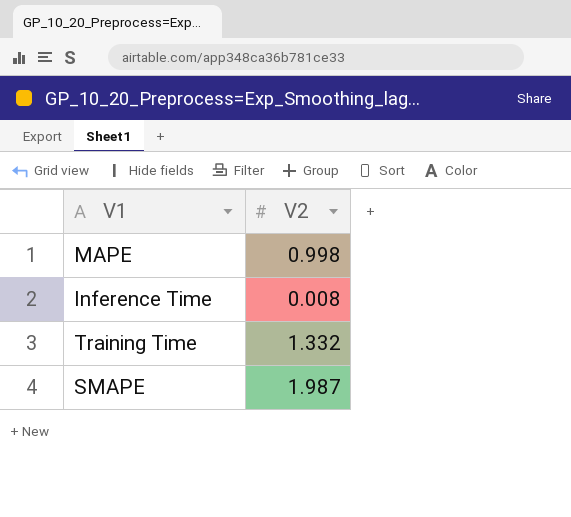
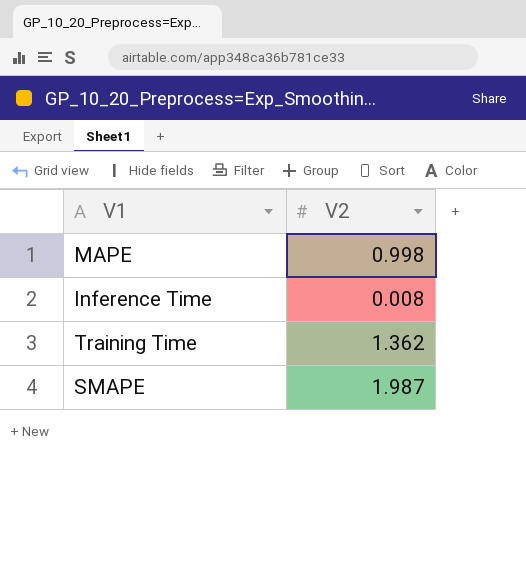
Training Time | V2: 1.332 -> 1.362

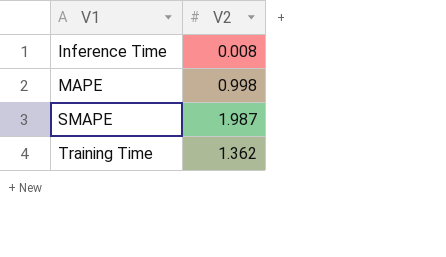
row order: none -> V1 ascending

